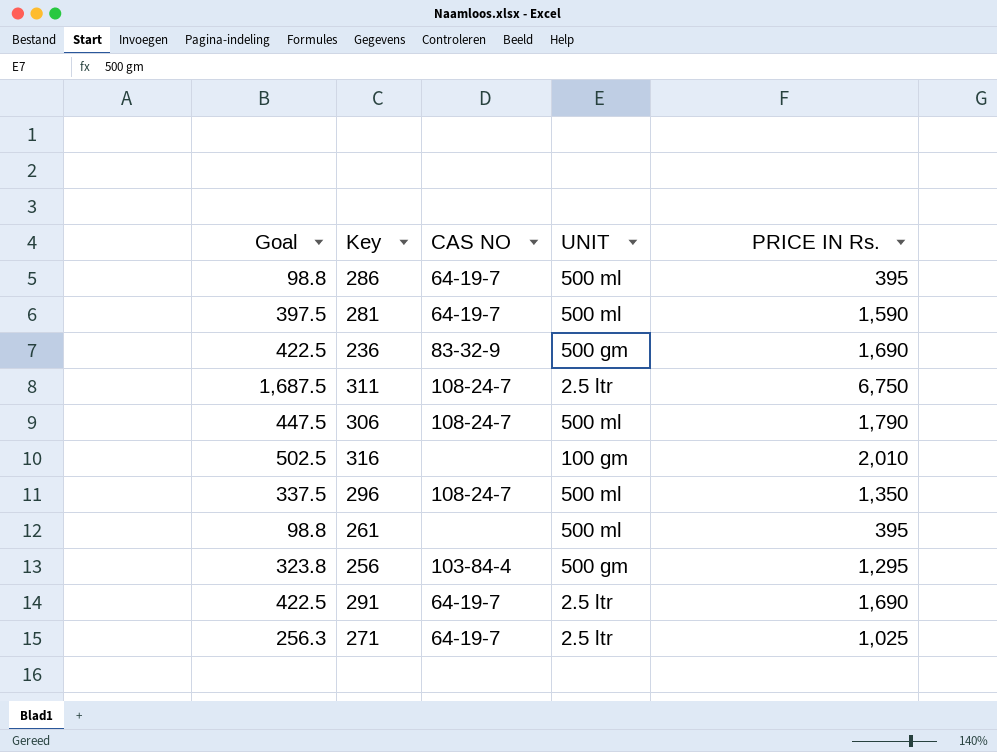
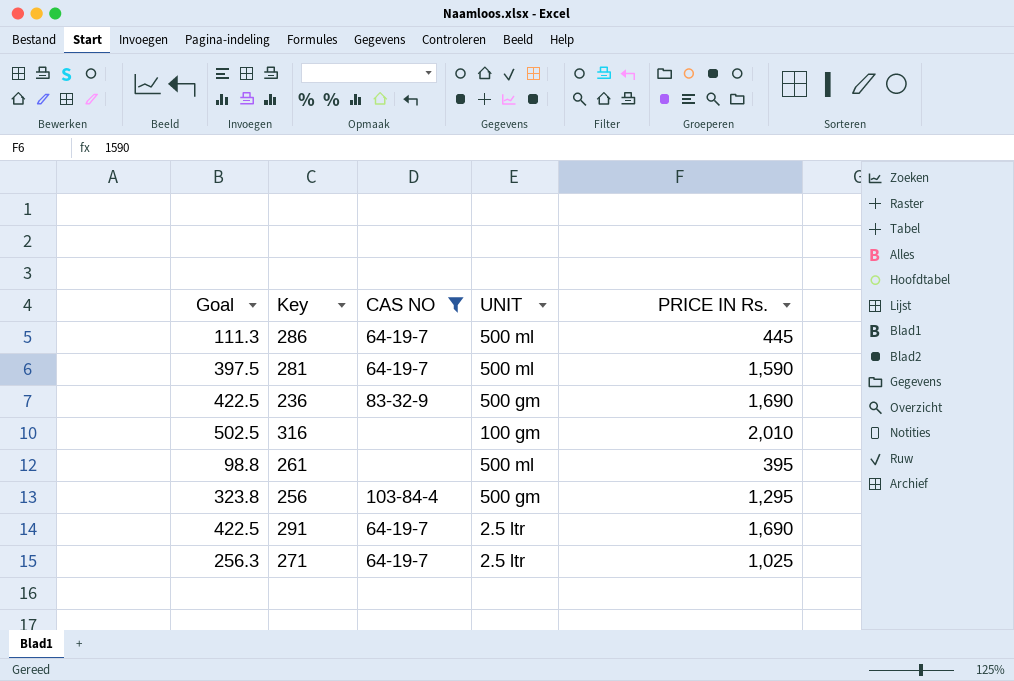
filter: none -> CAS NO != 108-24-7
286 | Goal: 98.8 -> 111.3
286 | PRICE IN Rs.: 395 -> 445

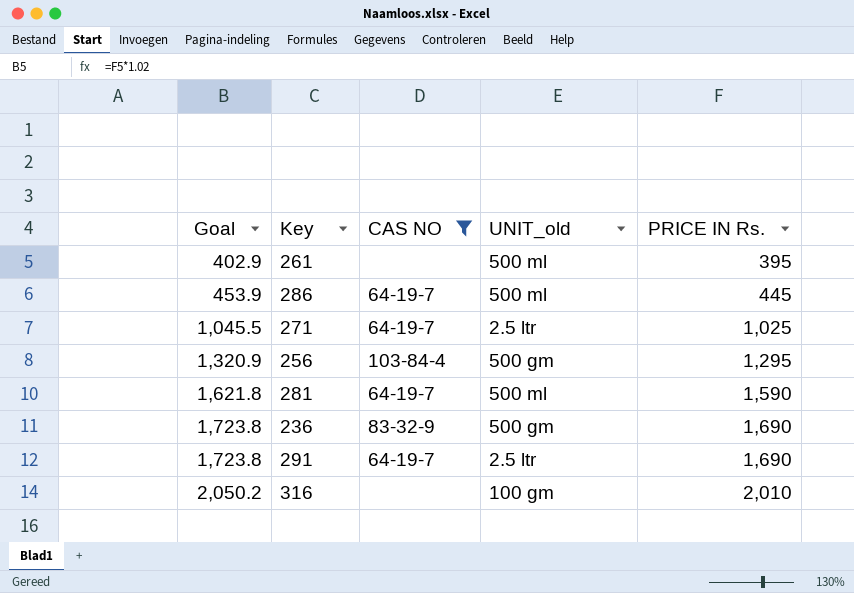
row order: none -> Goal ascending
column Goal | formula: [PRICE IN Rs.] * 0.25 -> [PRICE IN Rs.] * 1.02
column name: UNIT -> UNIT_old

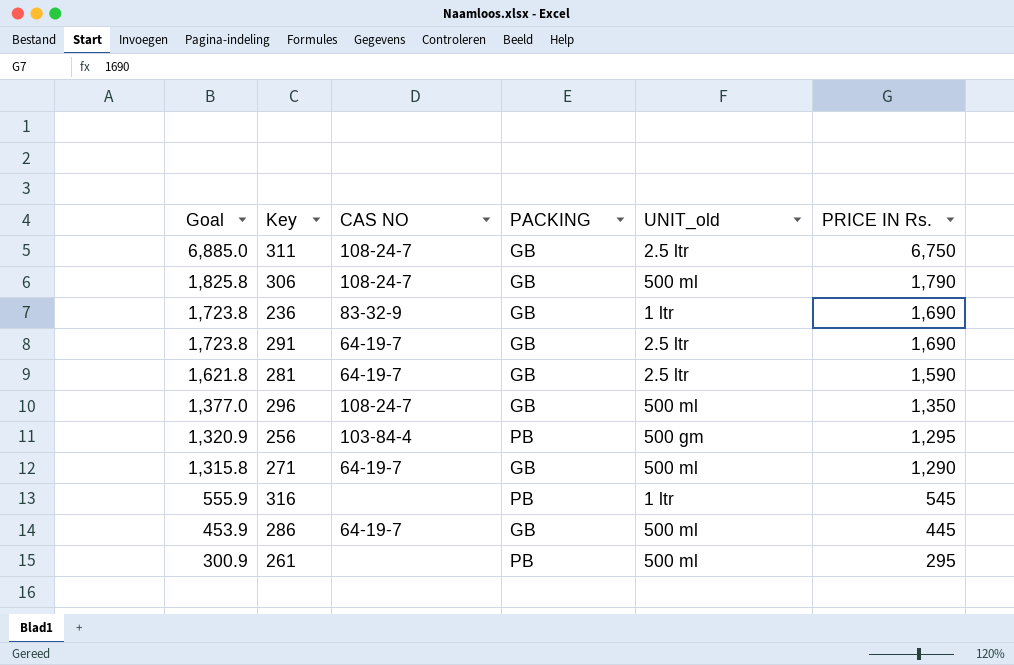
filter: CAS NO != 108-24-7 -> none
row order: Goal ascending -> Goal descending
column PACKING | position: none -> 4
236 | UNIT_old: 500 gm -> 1 ltr
281 | UNIT_old: 500 ml -> 2.5 ltr
271 | Goal: 1,045.5 -> 1,315.8
271 | UNIT_old: 2.5 ltr -> 500 ml
271 | PRICE IN Rs.: 1,025 -> 1,290
316 | Goal: 2,050.2 -> 555.9
316 | UNIT_old: 100 gm -> 1 ltr
316 | PRICE IN Rs.: 2,010 -> 545
261 | Goal: 402.9 -> 300.9
261 | PRICE IN Rs.: 395 -> 295

